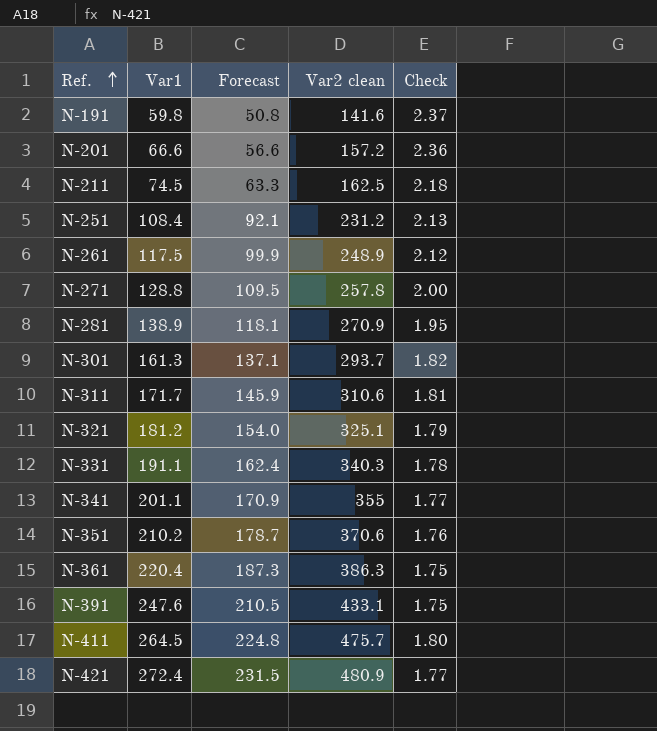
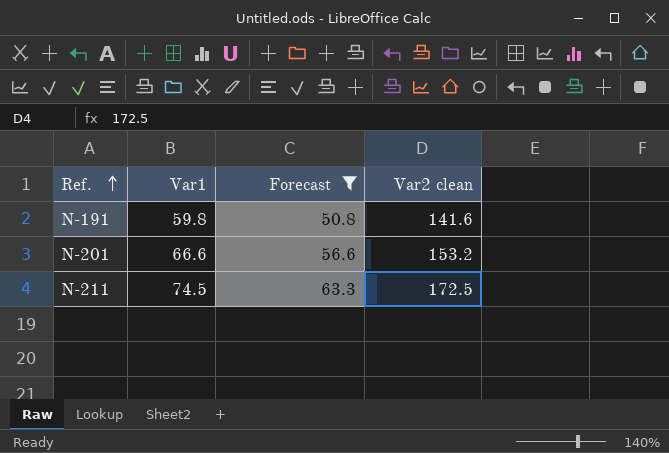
filter: none -> Forecast <= 63.3
column Check | formula: [Var2 clean] / [Var1] -> none
N-201 | Var2 clean: 157.2 -> 153.2
N-211 | Var2 clean: 162.5 -> 172.5

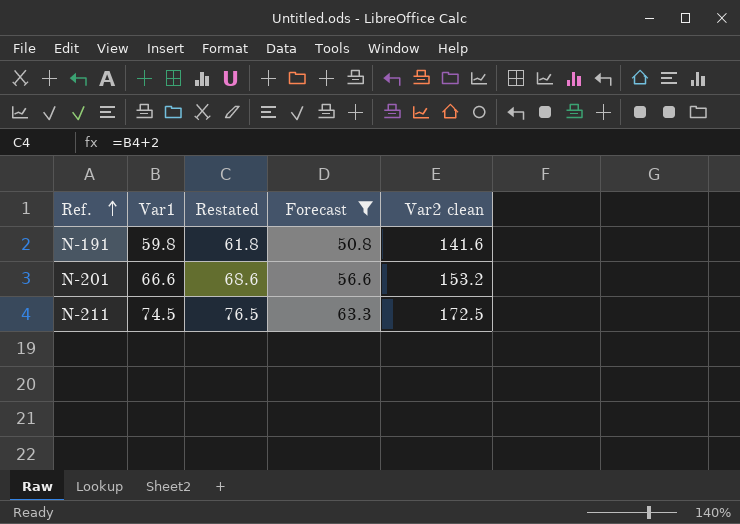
column Restated | formula: none -> [Var1] + 2

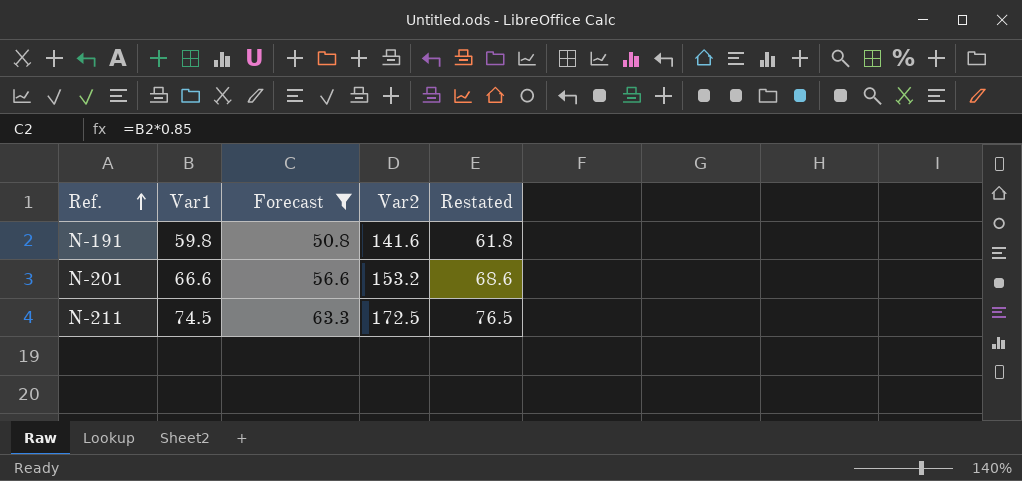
column name: Var2 clean -> Var2
column Restated | position: 3 -> 5

